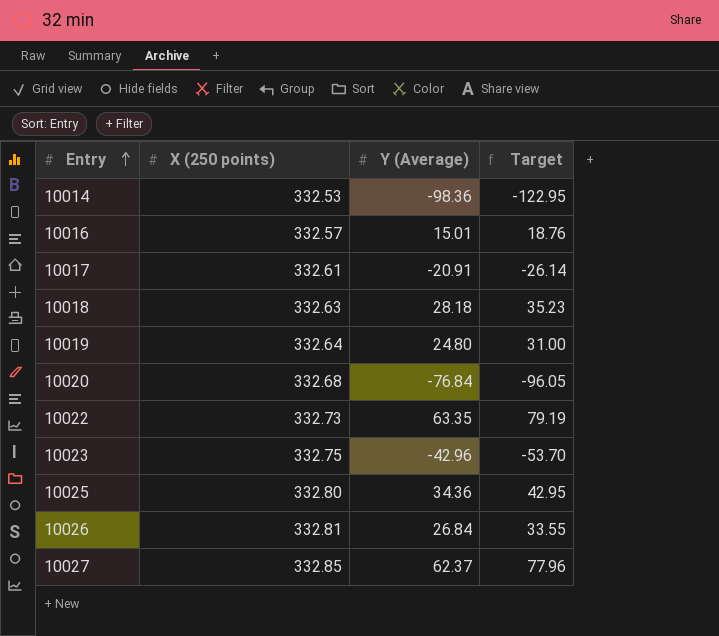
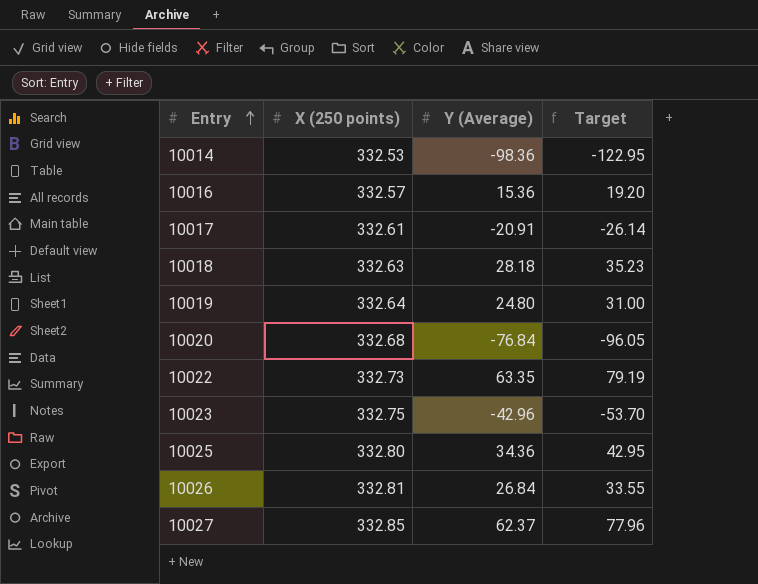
10016 | Y (Average): 15.01 -> 15.36
10016 | Target: 18.76 -> 19.20

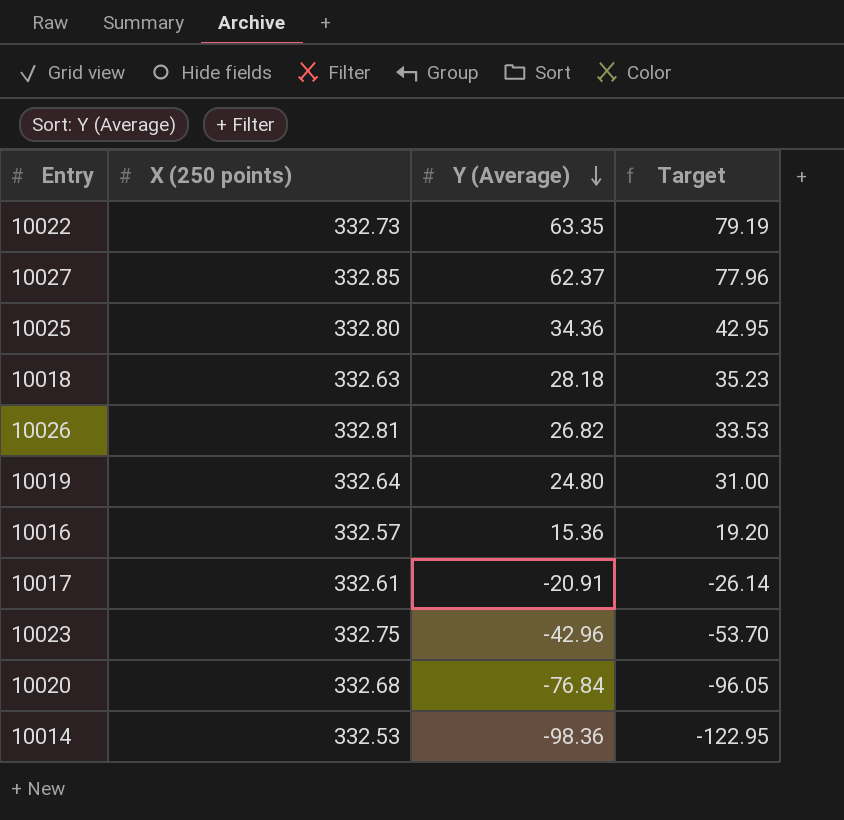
row order: Entry ascending -> Y (Average) descending
10026 | Y (Average): 26.84 -> 26.82
10026 | Target: 33.55 -> 33.53

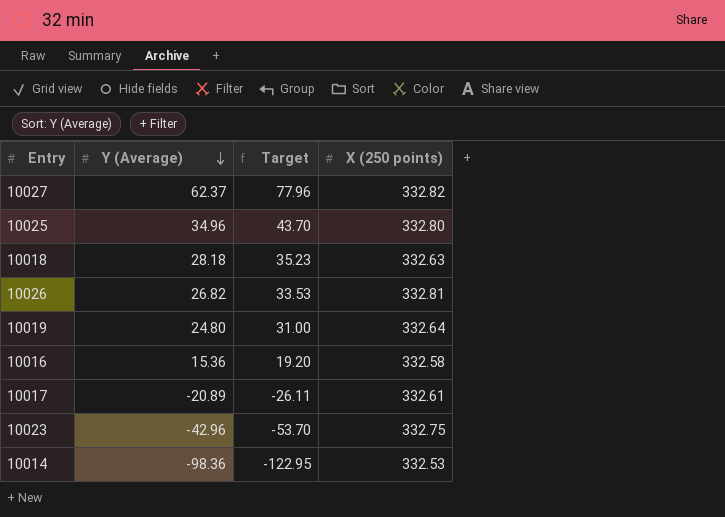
column X (250 points) | position: 2 -> 4
row 10022: 332.73 | 63.35 | 79.19 -> none
row 10020: 332.68 | -76.84 | -96.05 -> none
10027 | X (250 points): 332.85 -> 332.82
10025 | Y (Average): 34.36 -> 34.96
10025 | Target: 42.95 -> 43.70
10016 | X (250 points): 332.57 -> 332.58
10017 | Y (Average): -20.91 -> -20.89
10017 | Target: -26.14 -> -26.11

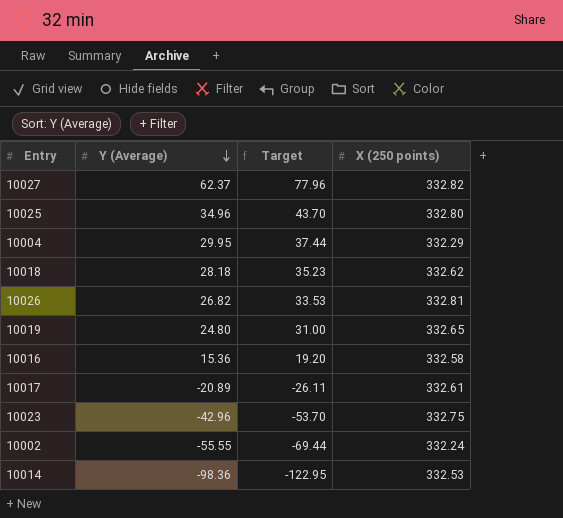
row 10004: none -> 29.95 | 37.44 | 332.29
10018 | X (250 points): 332.63 -> 332.62
10019 | X (250 points): 332.64 -> 332.65
row 10002: none -> -55.55 | -69.44 | 332.24

